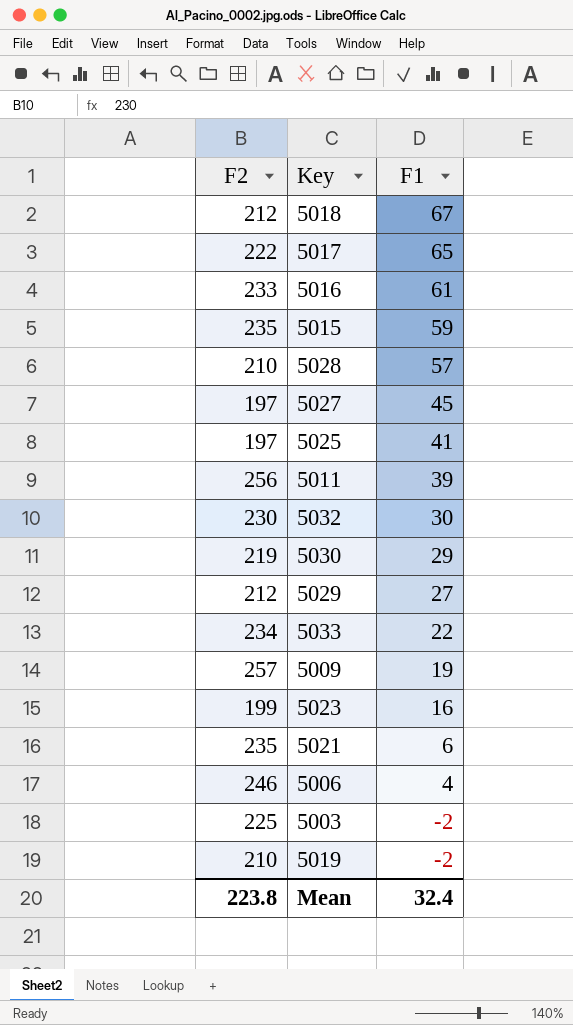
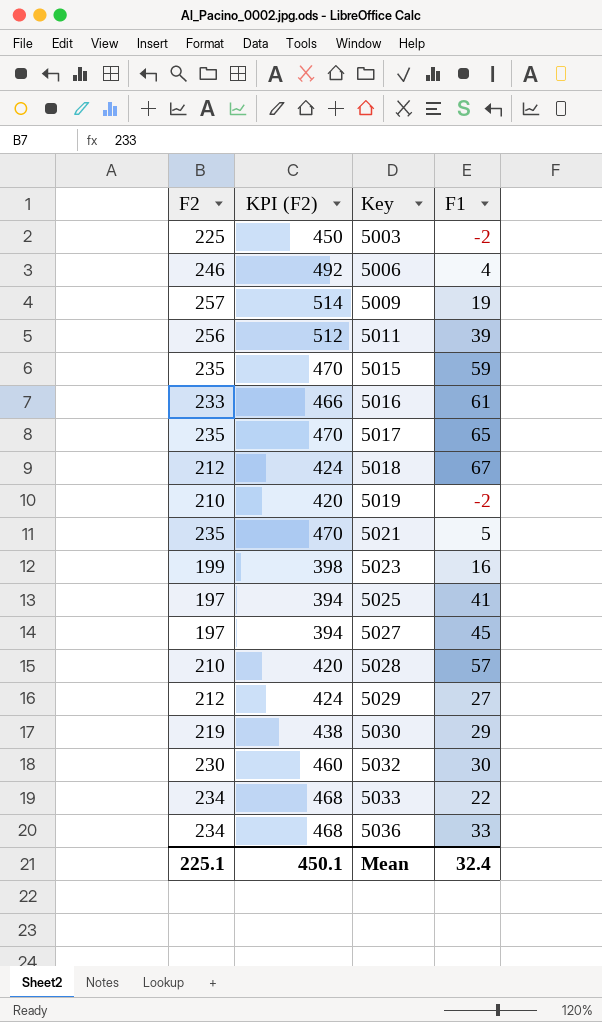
row order: F1 descending -> Key ascending
column KPI (F2) | formula: none -> [F2] * 2
5017 | F2: 222 -> 235
5021 | F1: 6 -> 5
row 5036: none -> 234 | 468 | 33
Mean | F2: 223.8 -> 225.1

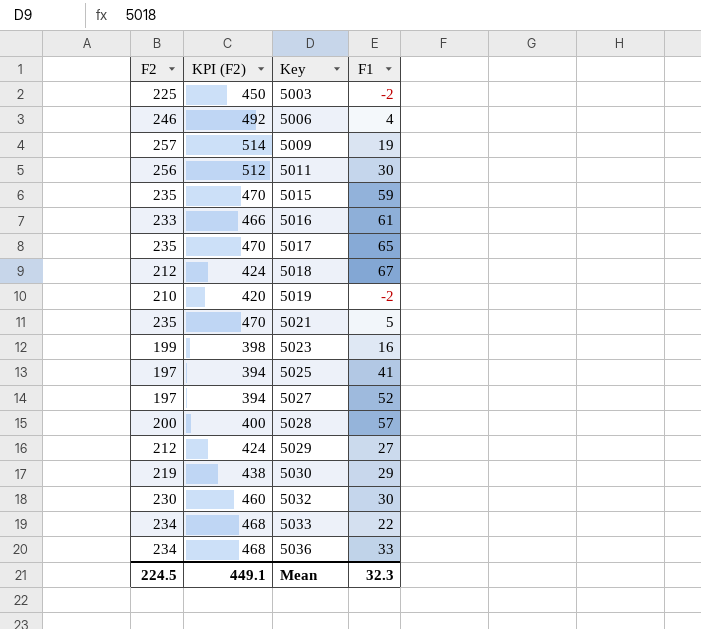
5011 | F1: 39 -> 30
5027 | F1: 45 -> 52
5028 | F2: 210 -> 200
5028 | KPI (F2): 420 -> 400
Mean | F2: 225.1 -> 224.5
Mean | KPI (F2): 450.1 -> 449.1
Mean | F1: 32.4 -> 32.3

